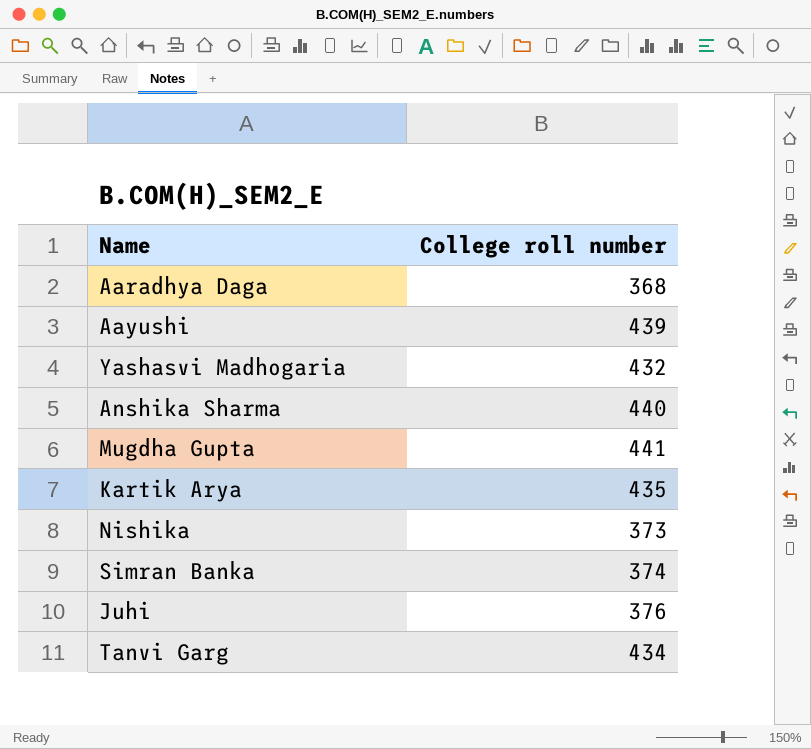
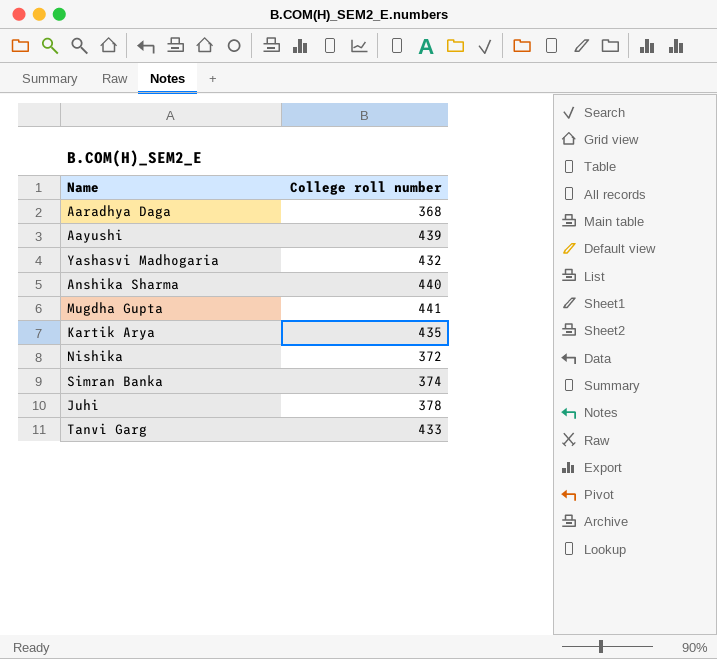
Nishika | College roll number: 373 -> 372
Juhi | College roll number: 376 -> 378
Tanvi Garg | College roll number: 434 -> 433

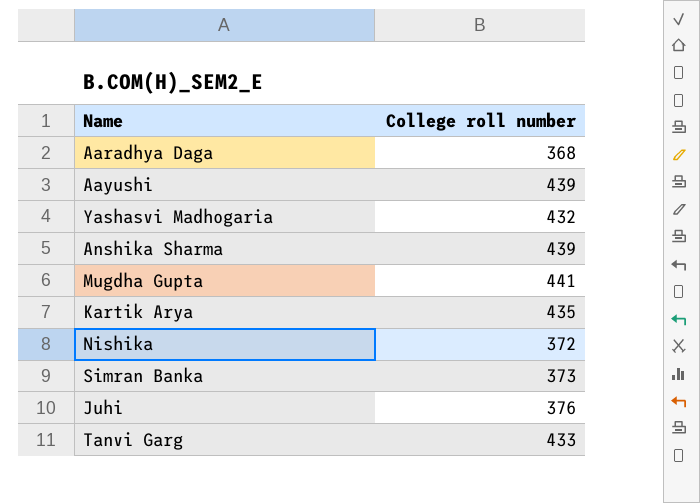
Anshika Sharma | College roll number: 440 -> 439
Simran Banka | College roll number: 374 -> 373
Juhi | College roll number: 378 -> 376

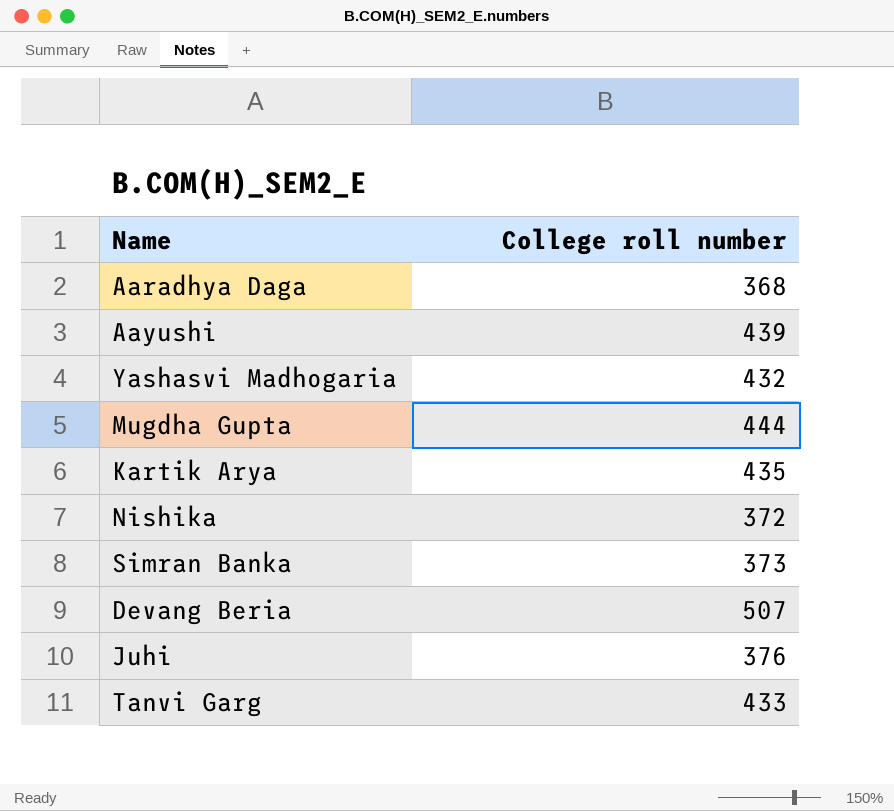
row Anshika Sharma: 439 -> none
Mugdha Gupta | College roll number: 441 -> 444
row Devang Beria: none -> 507

